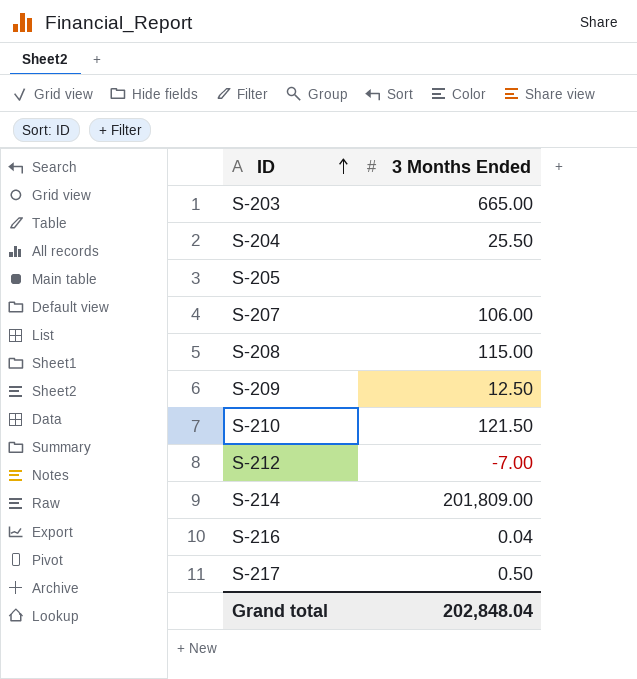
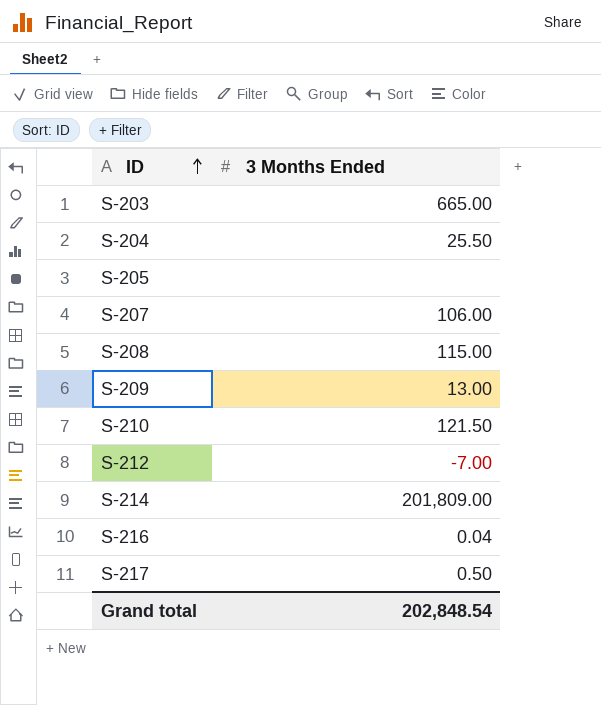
S-209 | 3 Months Ended: 12.50 -> 13.00
Grand total | 3 Months Ended: 202,848.04 -> 202,848.54

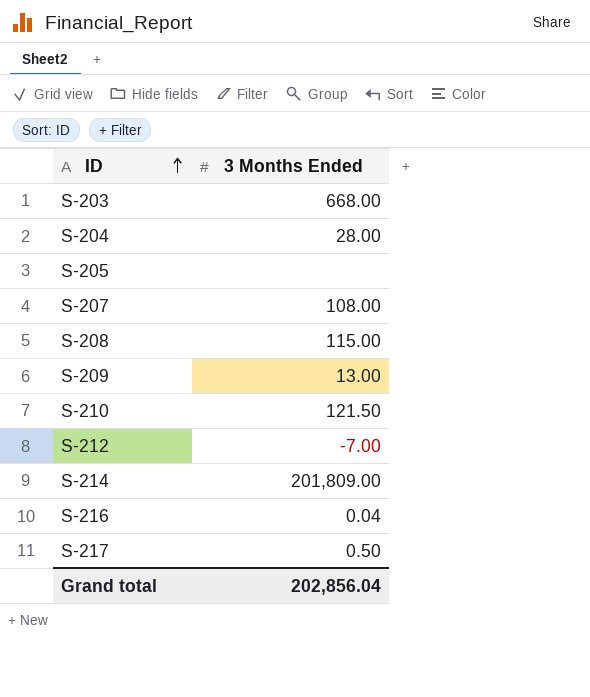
S-203 | 3 Months Ended: 665.00 -> 668.00
S-204 | 3 Months Ended: 25.50 -> 28.00
S-207 | 3 Months Ended: 106.00 -> 108.00
Grand total | 3 Months Ended: 202,848.54 -> 202,856.04

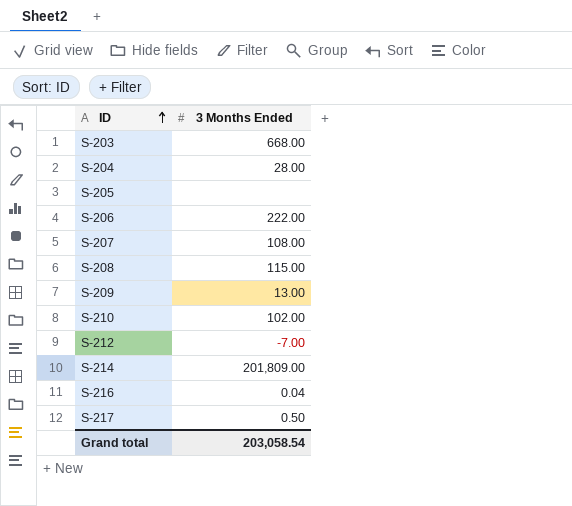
row S-206: none -> 222.00
S-210 | 3 Months Ended: 121.50 -> 102.00
Grand total | 3 Months Ended: 202,856.04 -> 203,058.54

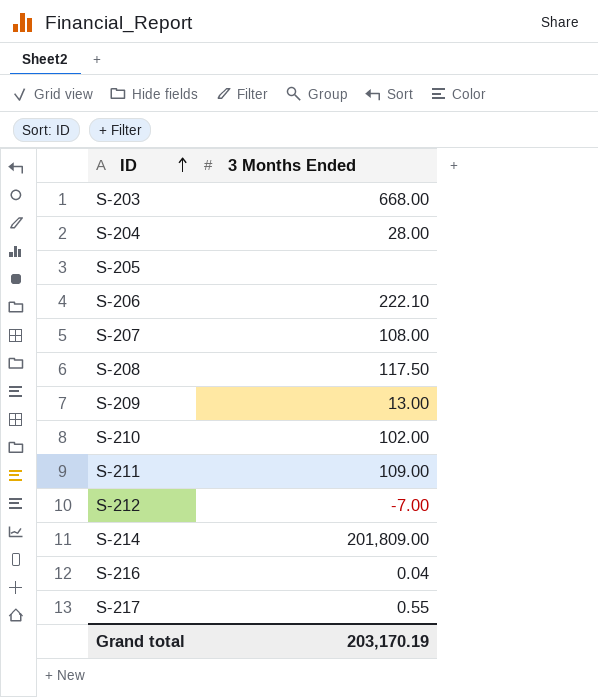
S-206 | 3 Months Ended: 222.00 -> 222.10
S-208 | 3 Months Ended: 115.00 -> 117.50
row S-211: none -> 109.00
S-217 | 3 Months Ended: 0.50 -> 0.55
Grand total | 3 Months Ended: 203,058.54 -> 203,170.19

